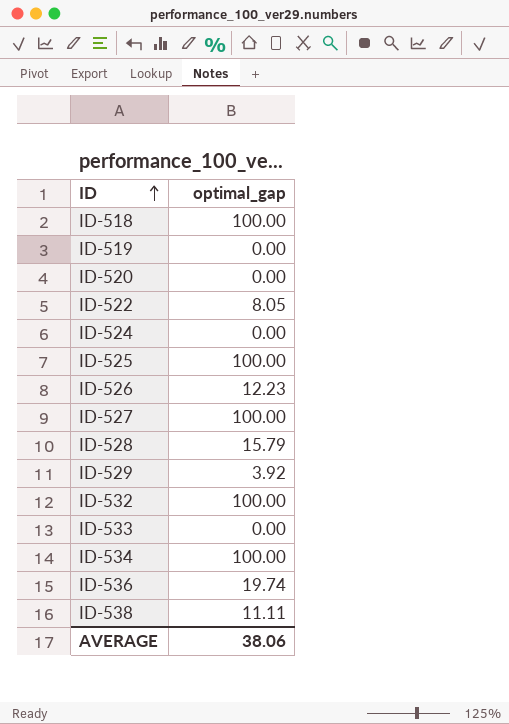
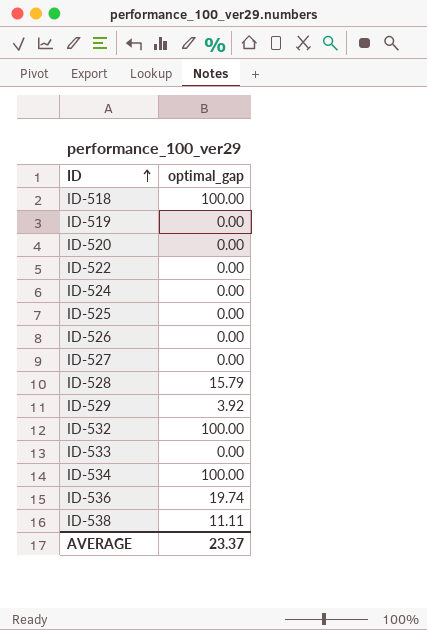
ID-522 | optimal_gap: 8.05 -> 0.00
ID-525 | optimal_gap: 100.00 -> 0.00
ID-526 | optimal_gap: 12.23 -> 0.00
ID-527 | optimal_gap: 100.00 -> 0.00
AVERAGE | optimal_gap: 38.06 -> 23.37

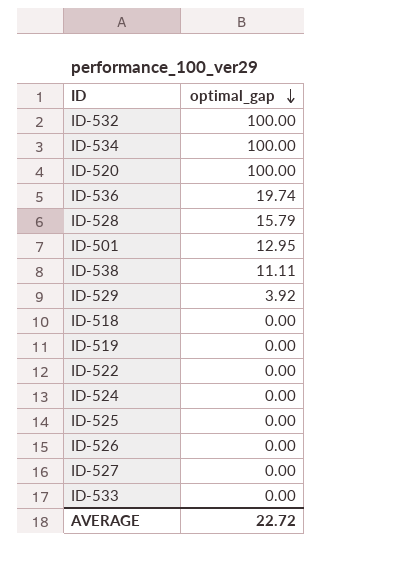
row order: ID ascending -> optimal_gap descending
ID-520 | optimal_gap: 0.00 -> 100.00
row ID-501: none -> 12.95
ID-518 | optimal_gap: 100.00 -> 0.00
AVERAGE | optimal_gap: 23.37 -> 22.72

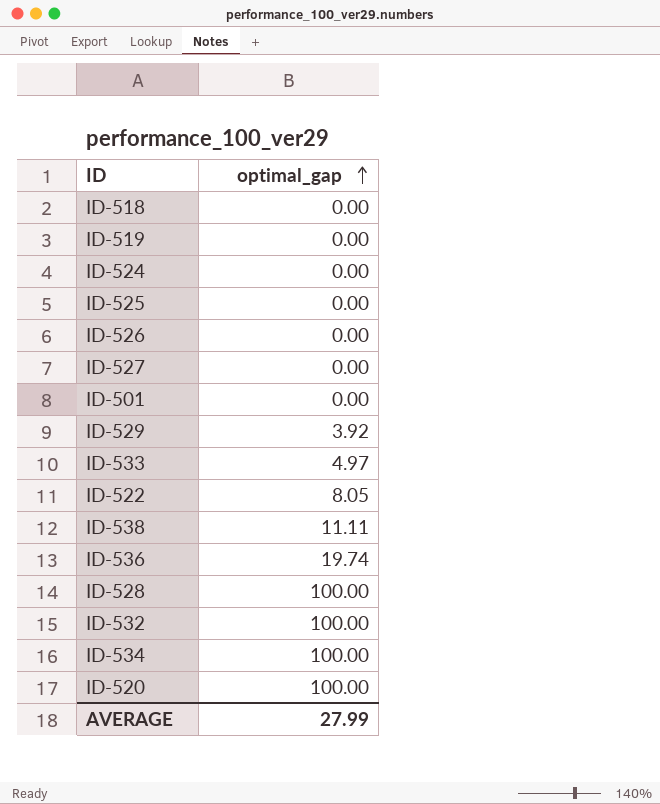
row order: optimal_gap descending -> optimal_gap ascending
ID-501 | optimal_gap: 12.95 -> 0.00
ID-533 | optimal_gap: 0.00 -> 4.97
ID-522 | optimal_gap: 0.00 -> 8.05
ID-528 | optimal_gap: 15.79 -> 100.00
AVERAGE | optimal_gap: 22.72 -> 27.99

